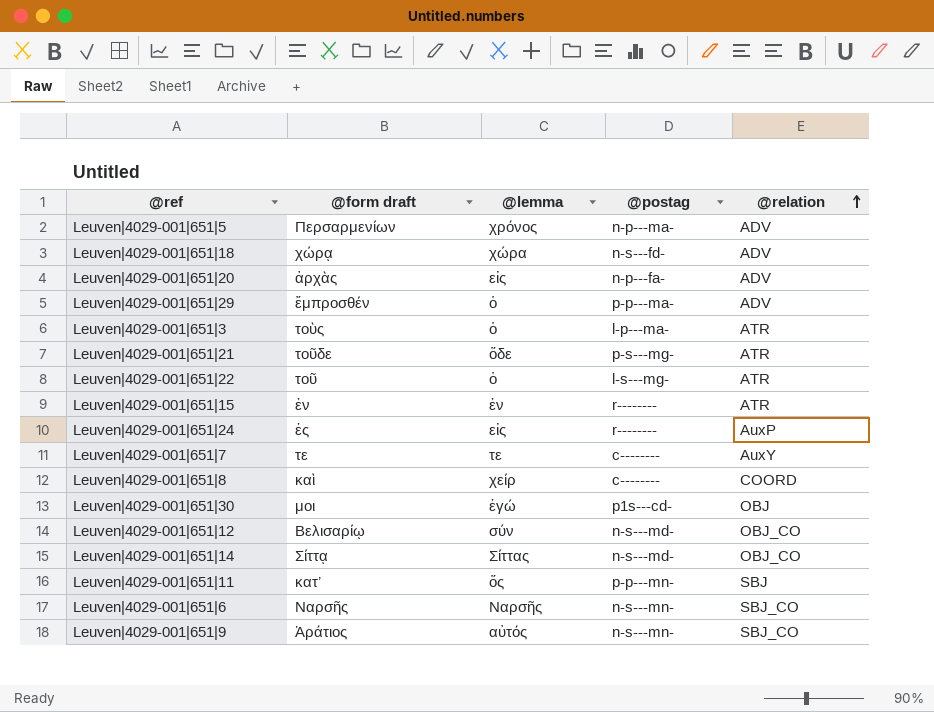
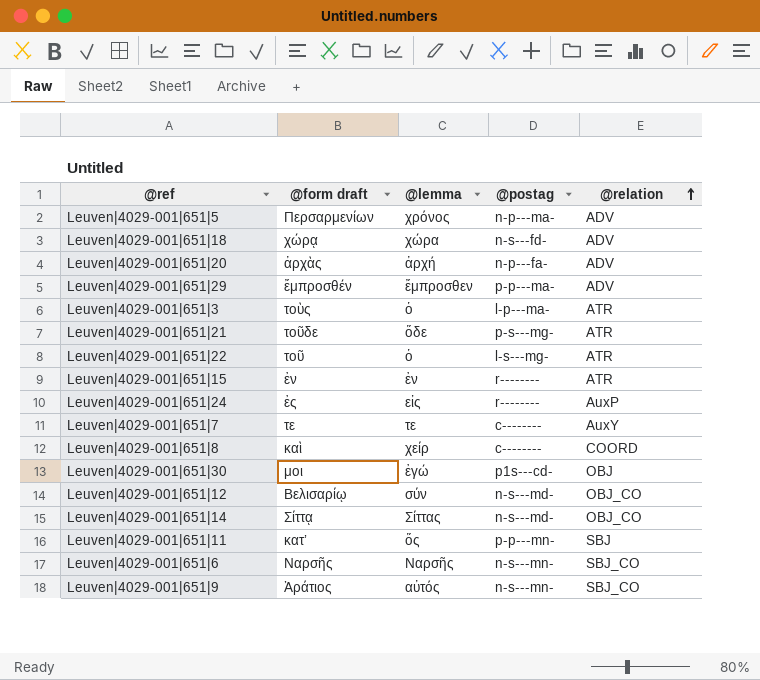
Leuven|4029-001|651|20 | @lemma: εἰς -> ἀρχή
Leuven|4029-001|651|29 | @lemma: ὁ -> ἔμπροσθεν

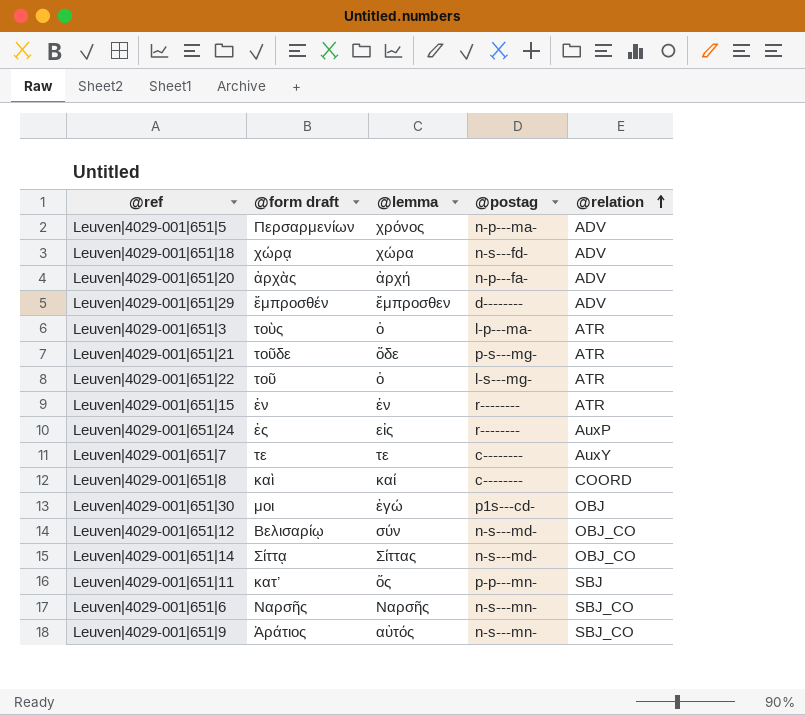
Leuven|4029-001|651|29 | @postag: p-p---ma- -> d--------
Leuven|4029-001|651|8 | @lemma: χείρ -> καί

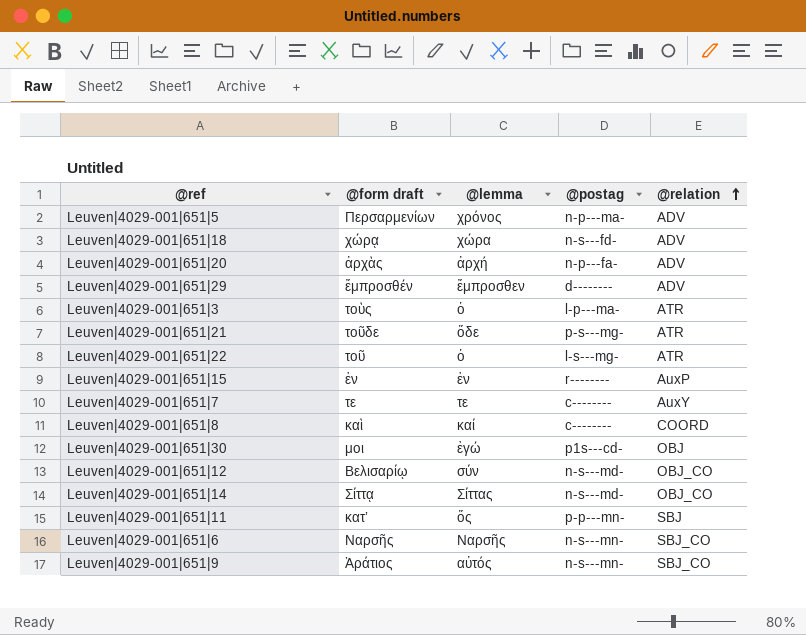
row Leuven|4029-001|651|24: ἐς | εἰς | r-------- | AuxP -> none
Leuven|4029-001|651|15 | @relation: ATR -> AuxP

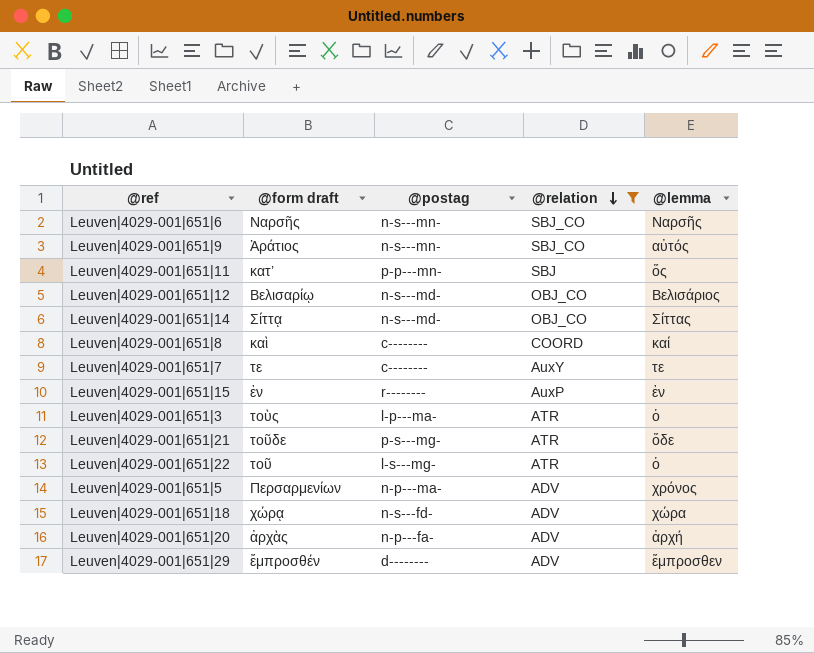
filter: none -> @relation != OBJ
row order: @relation ascending -> @relation descending
column @lemma | position: 3 -> 5
Leuven|4029-001|651|12 | @lemma: σύν -> Βελισάριος

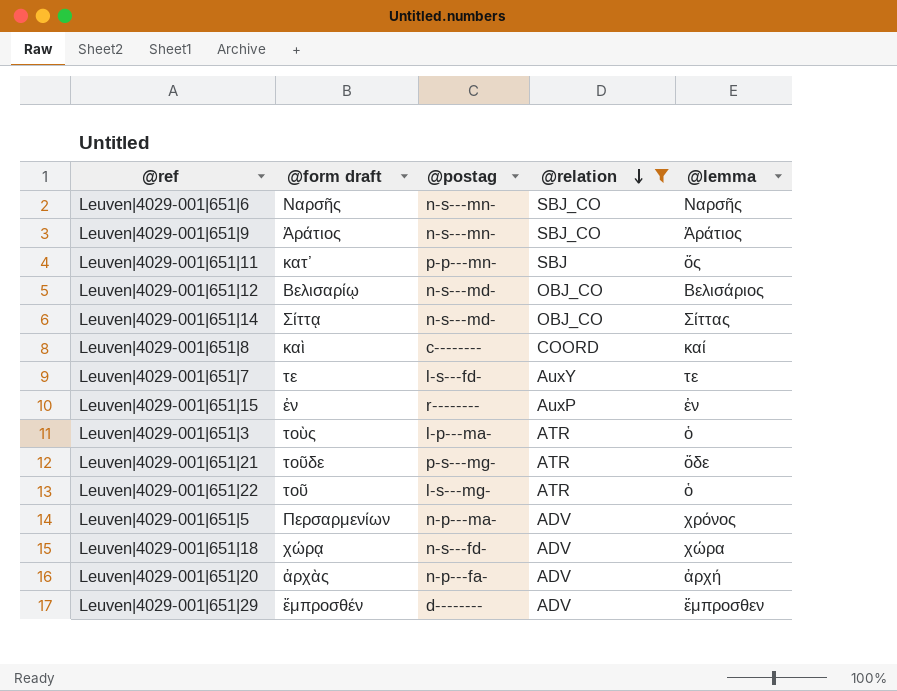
Leuven|4029-001|651|9 | @lemma: αὐτός -> Ἀράτιος
Leuven|4029-001|651|7 | @postag: c-------- -> l-s---fd-

